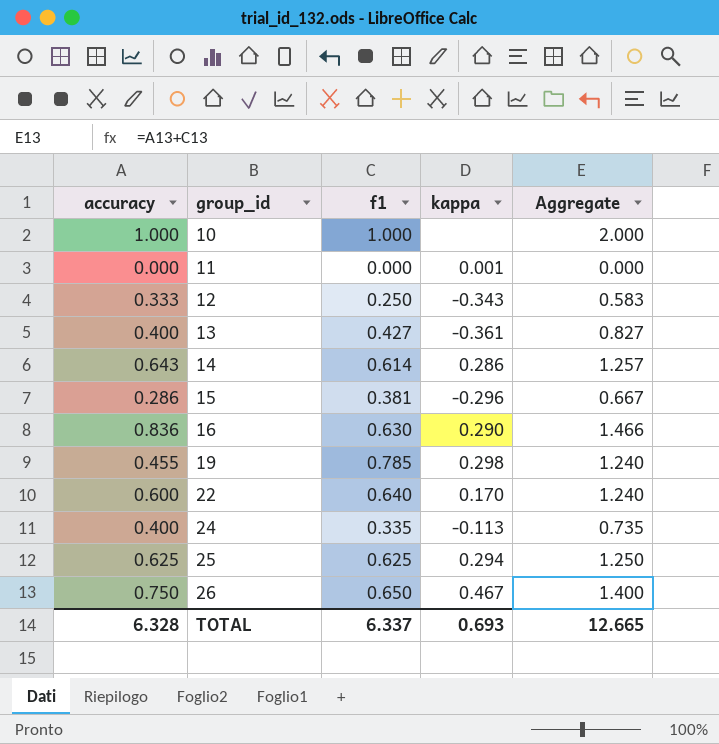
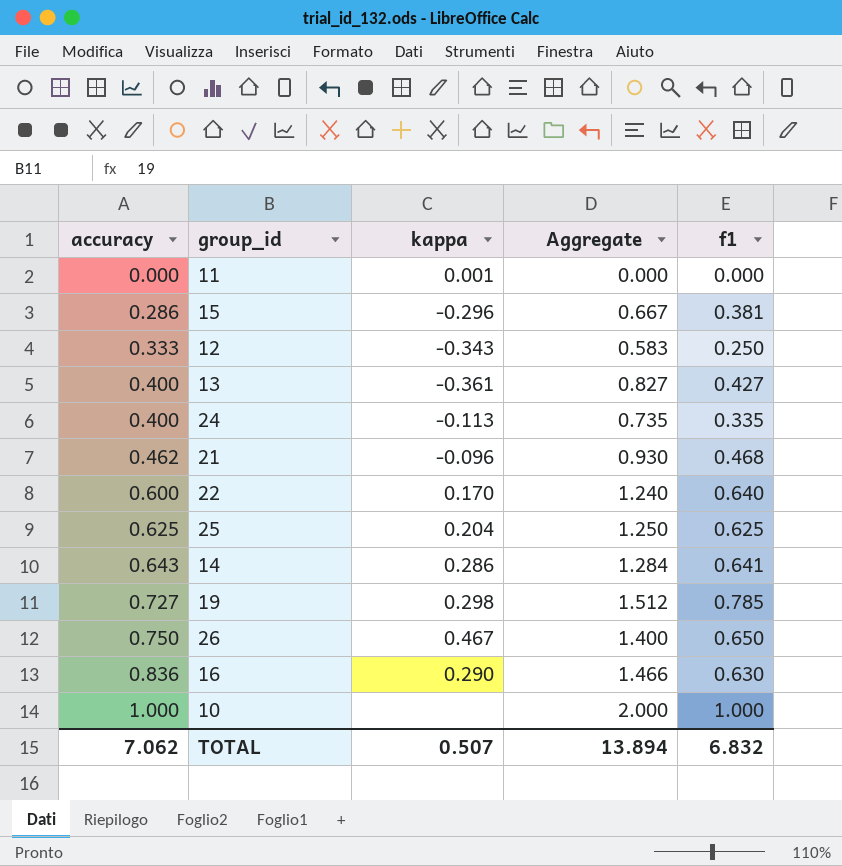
row order: group_id ascending -> accuracy ascending
column f1 | position: 3 -> 5
row 21: none -> 0.462 | -0.096 | 0.930 | 0.468
25 | kappa: 0.294 -> 0.204
14 | Aggregate: 1.257 -> 1.284
14 | f1: 0.614 -> 0.641
19 | accuracy: 0.455 -> 0.727
19 | Aggregate: 1.240 -> 1.512
TOTAL | accuracy: 6.328 -> 7.062
TOTAL | kappa: 0.693 -> 0.507
TOTAL | Aggregate: 12.665 -> 13.894
TOTAL | f1: 6.337 -> 6.832

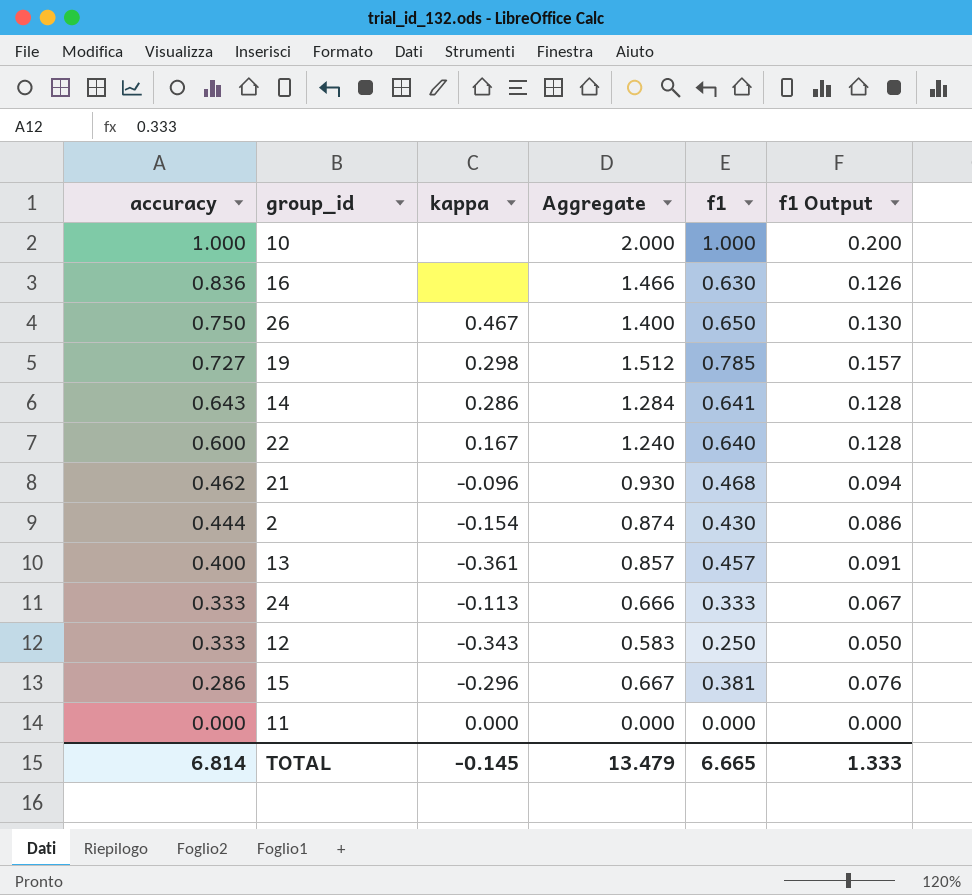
row order: accuracy ascending -> accuracy descending
column f1 Output | formula: none -> [f1] * 0.2
row 25: 0.625 | 0.204 | 1.250 | 0.625 -> none
16 | kappa: 0.290 -> none
22 | kappa: 0.170 -> 0.167
row 2: none -> 0.444 | -0.154 | 0.874 | 0.430 | 0.086
13 | Aggregate: 0.827 -> 0.857
13 | f1: 0.427 -> 0.457
24 | accuracy: 0.400 -> 0.333
24 | Aggregate: 0.735 -> 0.666
24 | f1: 0.335 -> 0.333
11 | kappa: 0.001 -> 0.000
TOTAL | accuracy: 7.062 -> 6.814
TOTAL | kappa: 0.507 -> -0.145
TOTAL | Aggregate: 13.894 -> 13.479
TOTAL | f1: 6.832 -> 6.665

